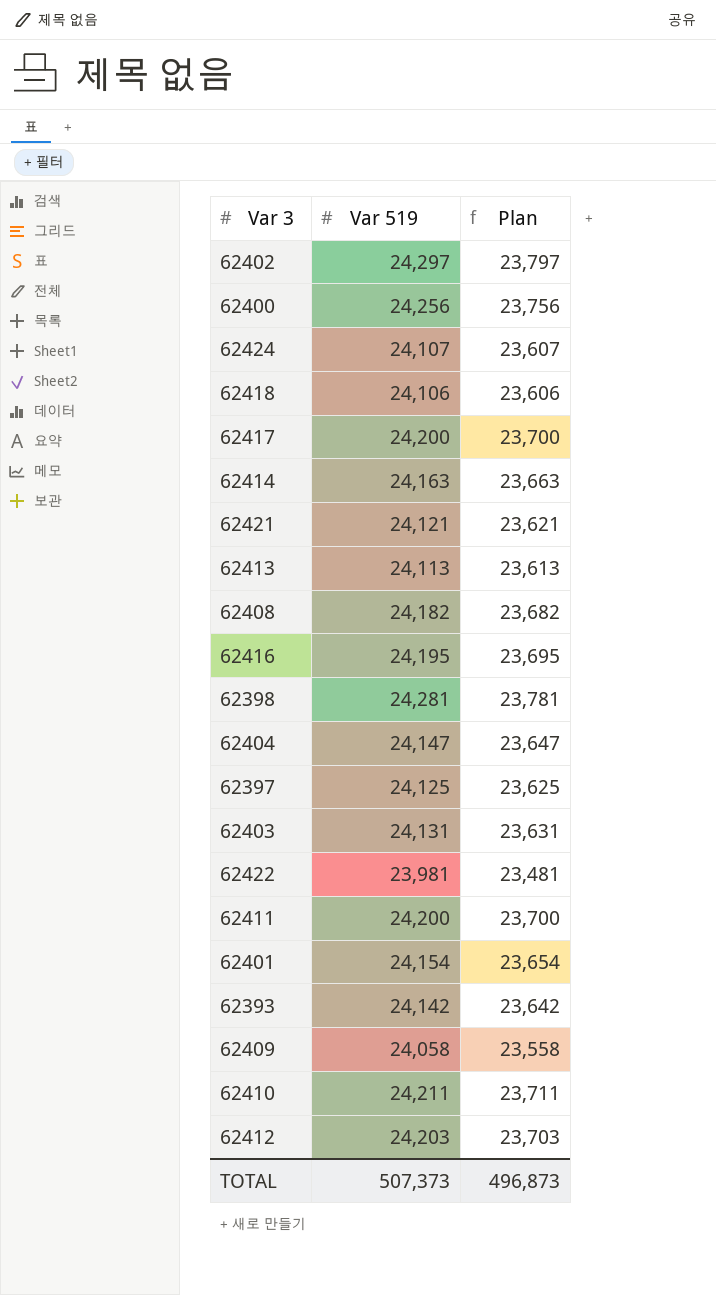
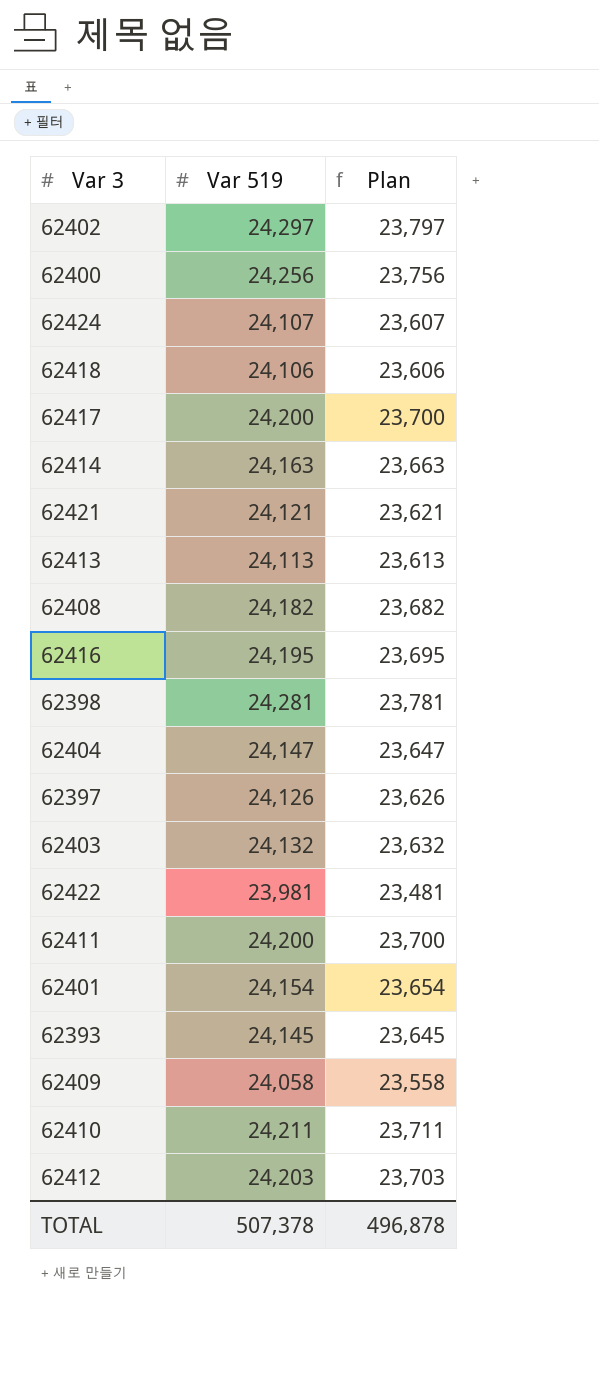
62397 | Var 519: 24,125 -> 24,126
62397 | Plan: 23,625 -> 23,626
62403 | Var 519: 24,131 -> 24,132
62403 | Plan: 23,631 -> 23,632
62393 | Var 519: 24,142 -> 24,145
62393 | Plan: 23,642 -> 23,645
TOTAL | Var 519: 507,373 -> 507,378
TOTAL | Plan: 496,873 -> 496,878

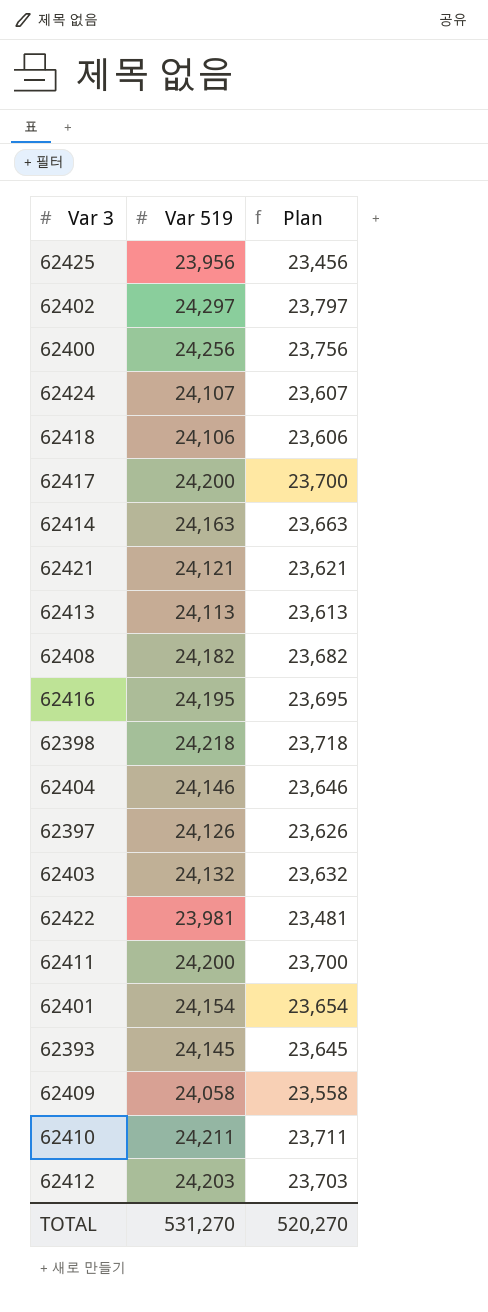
row 62425: none -> 23,956 | 23,456
62398 | Var 519: 24,281 -> 24,218
62398 | Plan: 23,781 -> 23,718
62404 | Var 519: 24,147 -> 24,146
62404 | Plan: 23,647 -> 23,646
TOTAL | Var 519: 507,378 -> 531,270
TOTAL | Plan: 496,878 -> 520,270

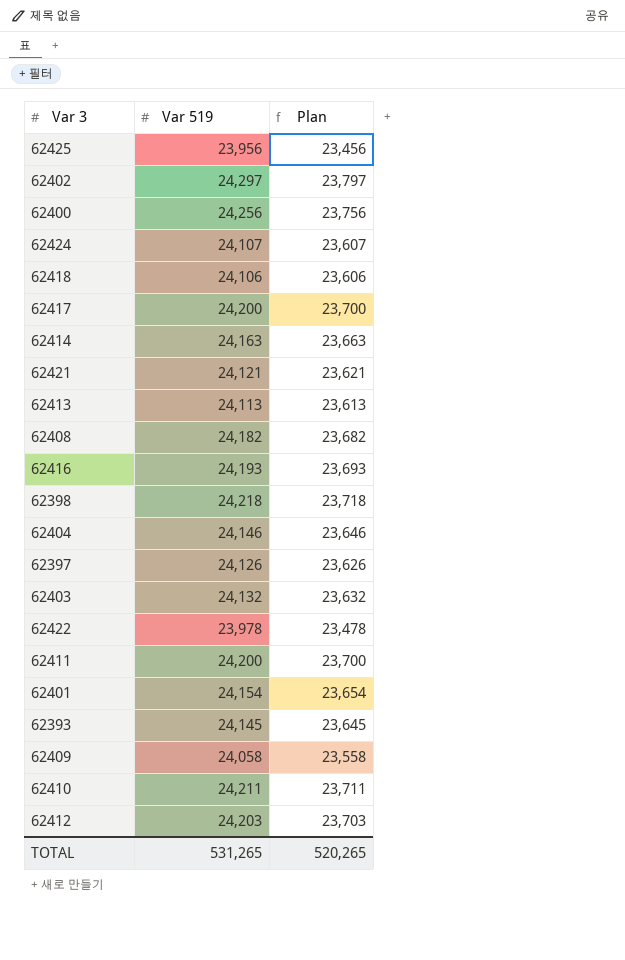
62416 | Var 519: 24,195 -> 24,193
62416 | Plan: 23,695 -> 23,693
62422 | Var 519: 23,981 -> 23,978
62422 | Plan: 23,481 -> 23,478
TOTAL | Var 519: 531,270 -> 531,265
TOTAL | Plan: 520,270 -> 520,265

